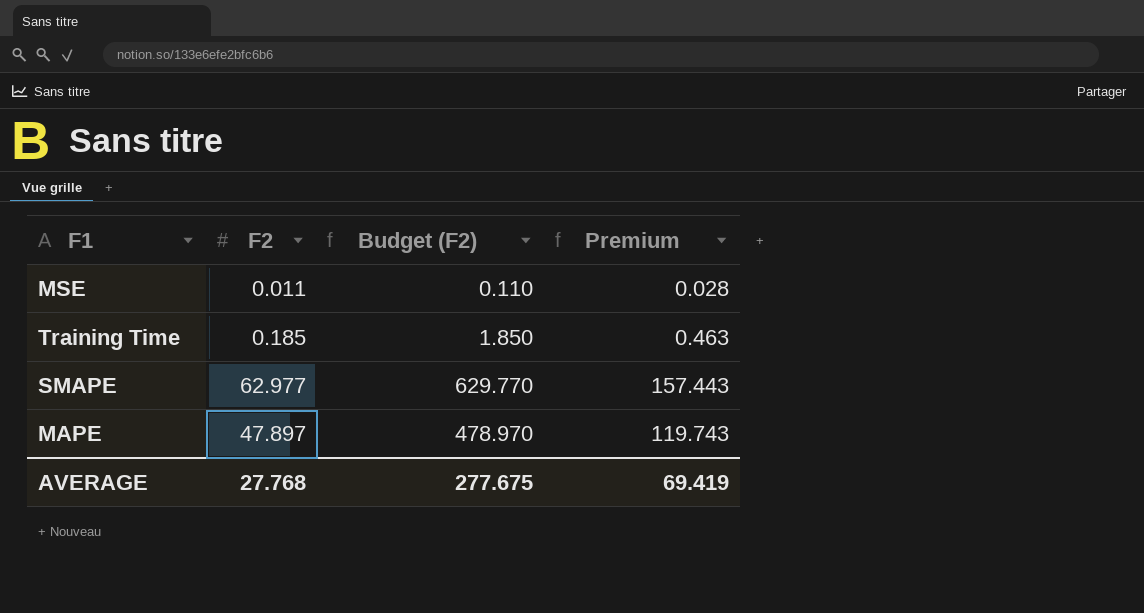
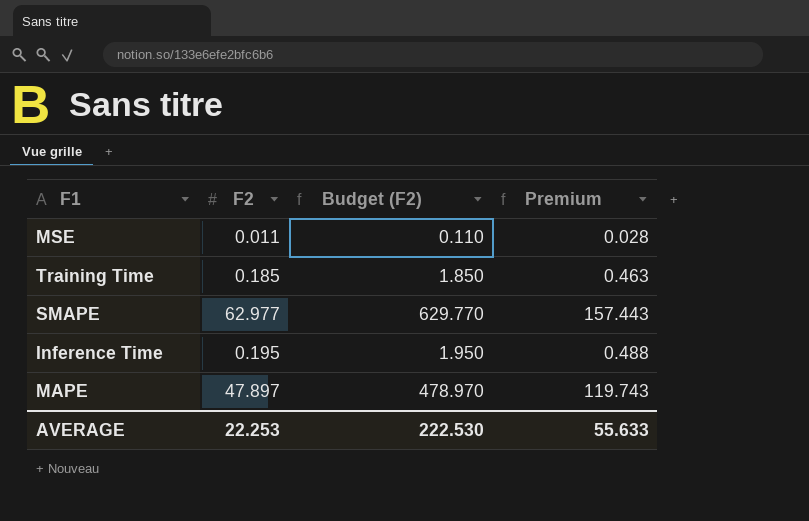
row Inference Time: none -> 0.195 | 1.950 | 0.488
AVERAGE | F2: 27.768 -> 22.253
AVERAGE | Budget (F2): 277.675 -> 222.530
AVERAGE | Premium: 69.419 -> 55.633

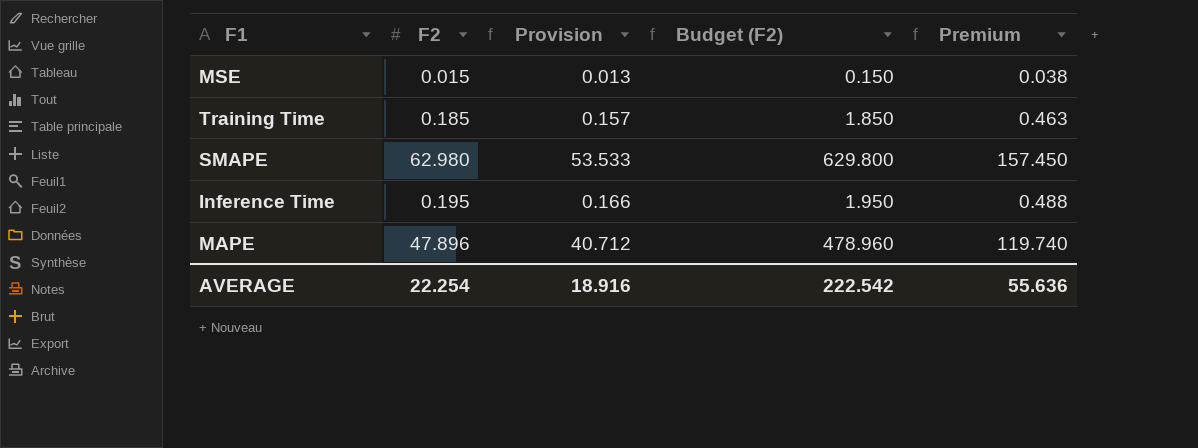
column Provision | formula: none -> [F2] * 0.85
MSE | F2: 0.011 -> 0.015
MSE | Budget (F2): 0.110 -> 0.150
MSE | Premium: 0.028 -> 0.038
SMAPE | F2: 62.977 -> 62.980
SMAPE | Budget (F2): 629.770 -> 629.800
SMAPE | Premium: 157.443 -> 157.450
MAPE | F2: 47.897 -> 47.896
MAPE | Budget (F2): 478.970 -> 478.960
MAPE | Premium: 119.743 -> 119.740
AVERAGE | F2: 22.253 -> 22.254
AVERAGE | Budget (F2): 222.530 -> 222.542
AVERAGE | Premium: 55.633 -> 55.636

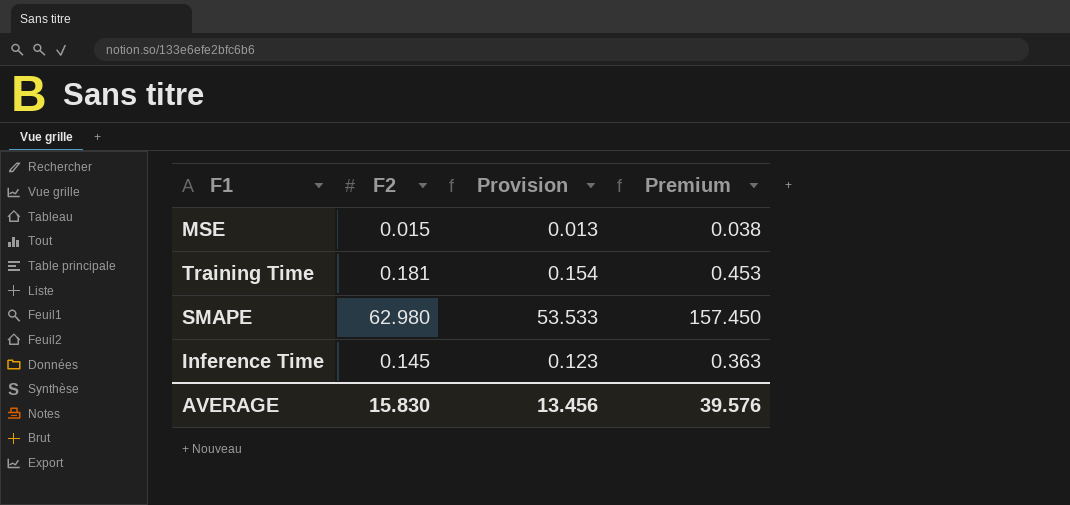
column Budget (F2) | formula: [F2] * 10 -> none
row MAPE: 47.896 | 40.712 | 478.960 | 119.740 -> none
Training Time | F2: 0.185 -> 0.181
Training Time | Provision: 0.157 -> 0.154
Training Time | Premium: 0.463 -> 0.453
Inference Time | F2: 0.195 -> 0.145
Inference Time | Provision: 0.166 -> 0.123
Inference Time | Premium: 0.488 -> 0.363
AVERAGE | F2: 22.254 -> 15.830
AVERAGE | Provision: 18.916 -> 13.456
AVERAGE | Premium: 55.636 -> 39.576

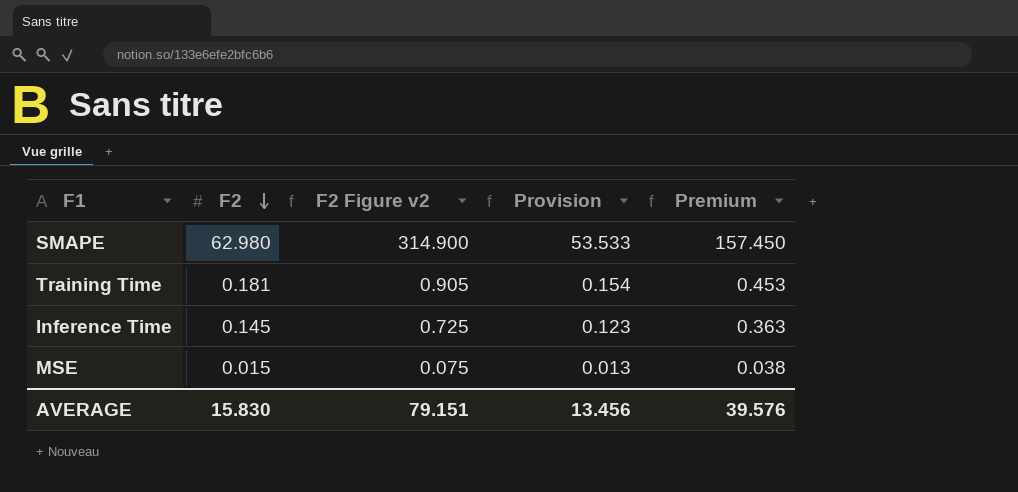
row order: none -> F2 descending
column F2 Figure v2 | formula: none -> [F2] * 5

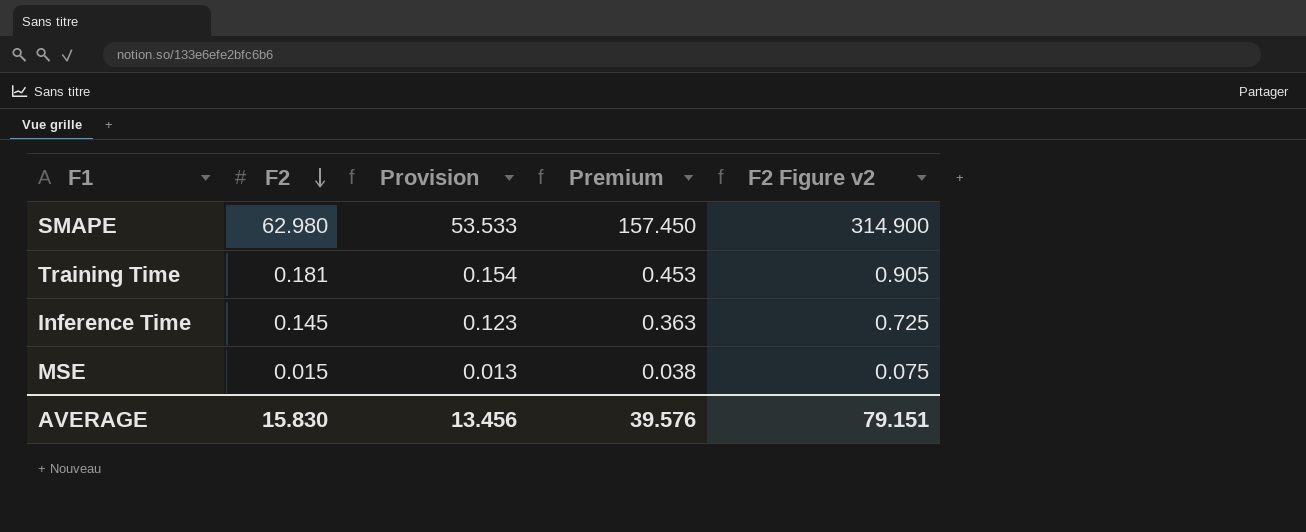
column F2 Figure v2 | position: 3 -> 5

